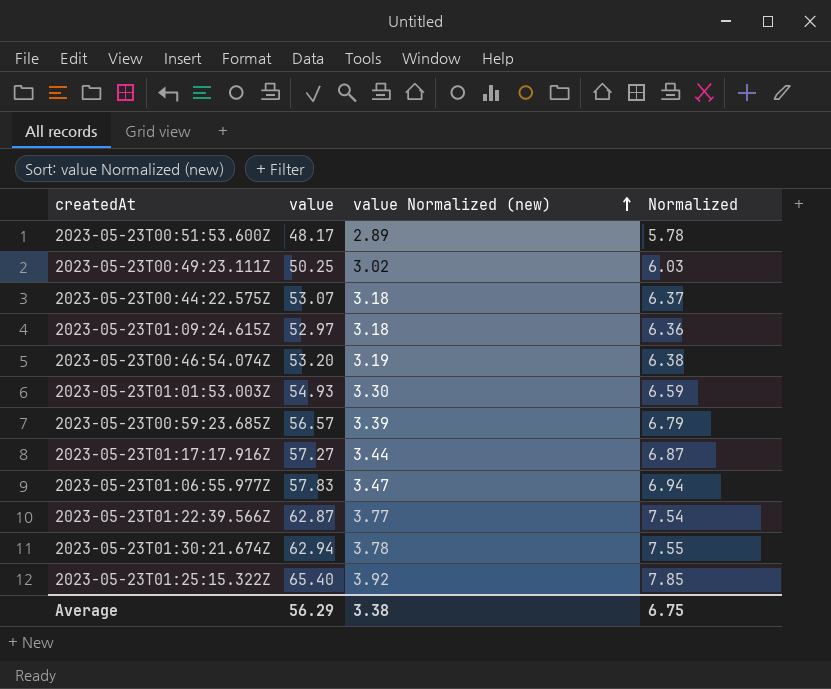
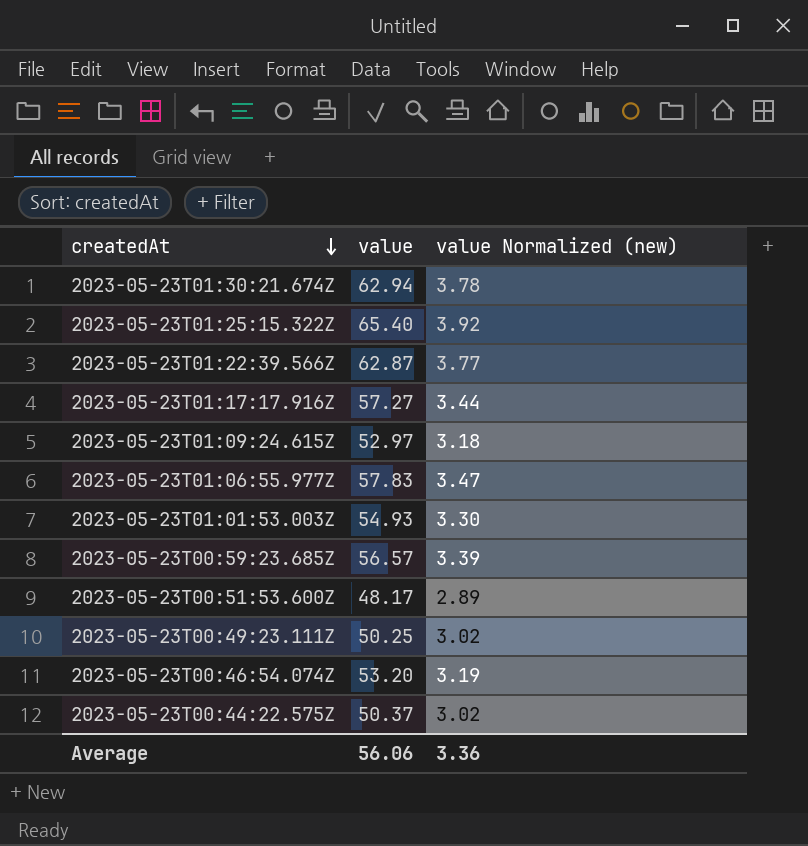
row order: value Normalized (new) ascending -> createdAt descending
column Normalized | formula: [value] * 0.12 -> none
2023-05-23T00:44:22.575Z | value: 53.07 -> 50.37
2023-05-23T00:44:22.575Z | value Normalized (new): 3.18 -> 3.02
Average | value: 56.29 -> 56.06
Average | value Normalized (new): 3.38 -> 3.36

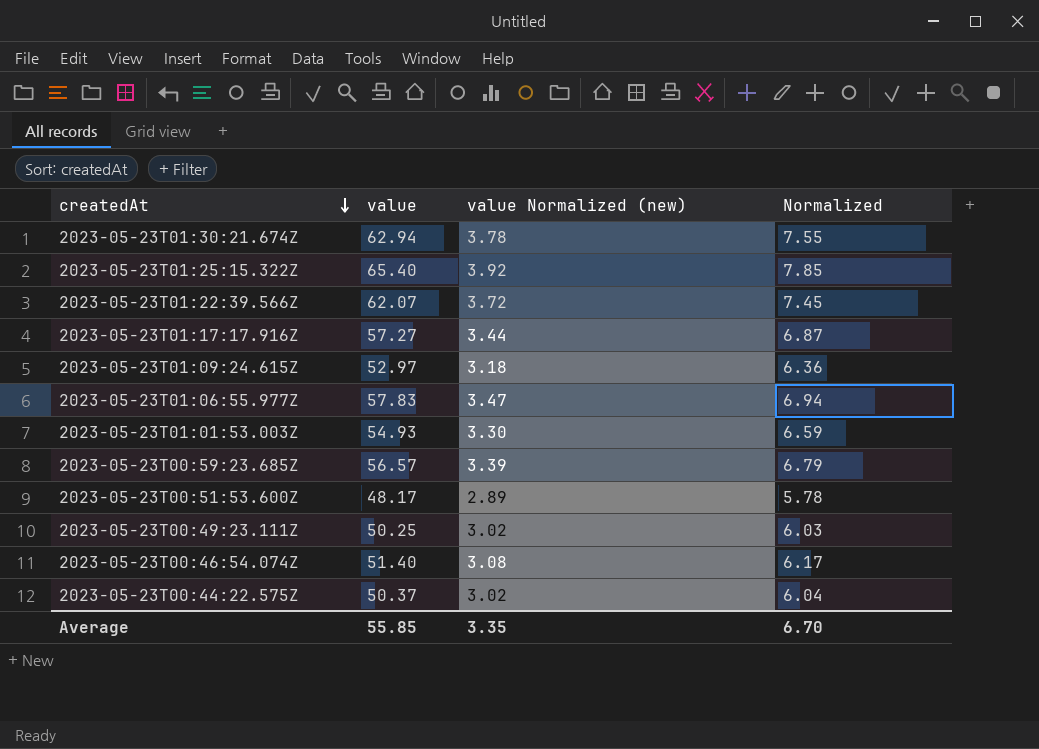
column Normalized | formula: none -> [value] * 0.12
2023-05-23T01:22:39.566Z | value: 62.87 -> 62.07
2023-05-23T01:22:39.566Z | value Normalized (new): 3.77 -> 3.72
2023-05-23T00:46:54.074Z | value: 53.20 -> 51.40
2023-05-23T00:46:54.074Z | value Normalized (new): 3.19 -> 3.08
Average | value: 56.06 -> 55.85
Average | value Normalized (new): 3.36 -> 3.35

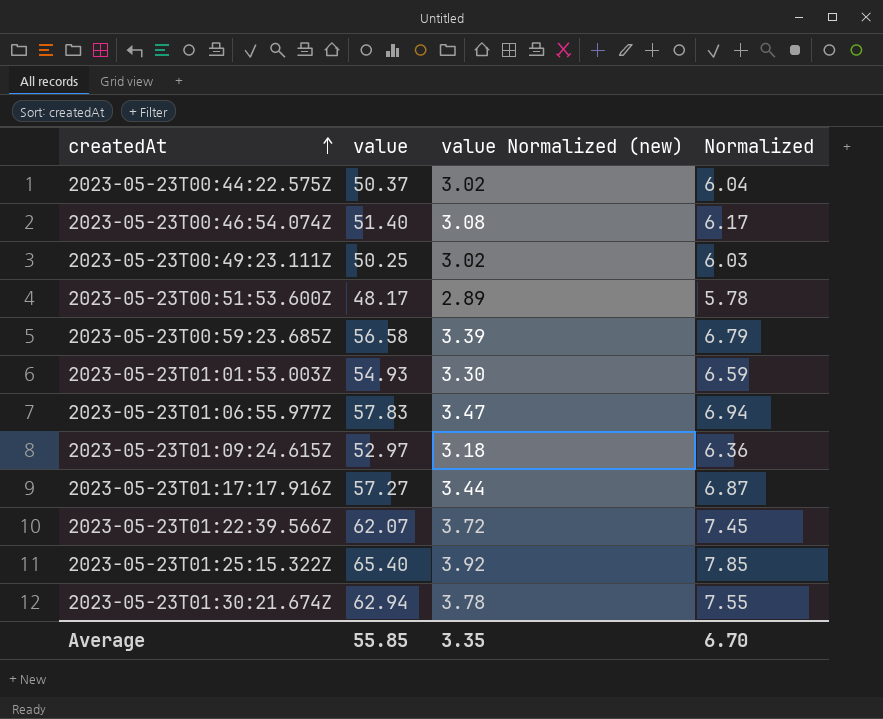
row order: createdAt descending -> createdAt ascending
2023-05-23T00:59:23.685Z | value: 56.57 -> 56.58

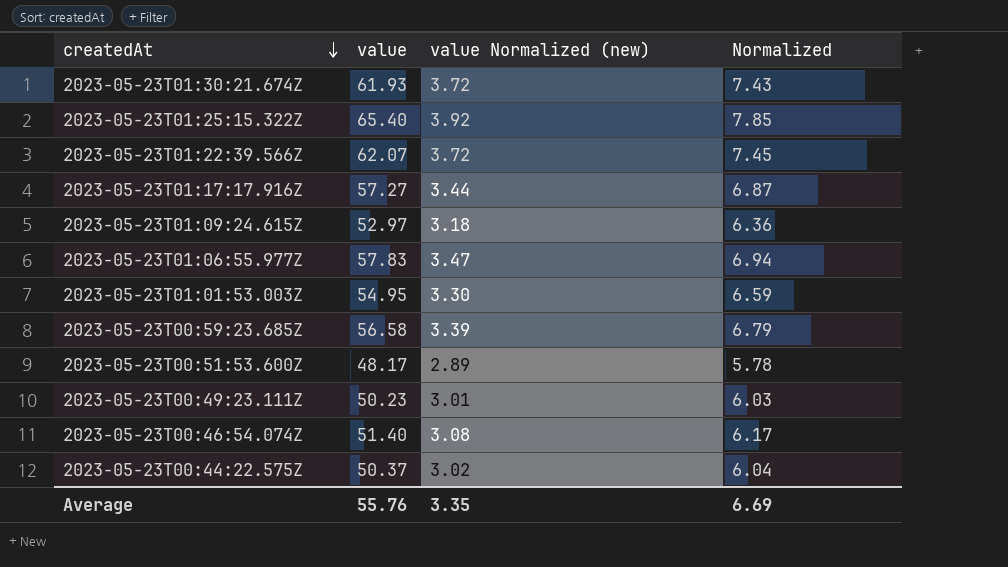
row order: createdAt ascending -> createdAt descending
2023-05-23T01:30:21.674Z | value: 62.94 -> 61.93
2023-05-23T01:30:21.674Z | value Normalized (new): 3.78 -> 3.72
2023-05-23T01:30:21.674Z | Normalized: 7.55 -> 7.43
2023-05-23T01:01:53.003Z | value: 54.93 -> 54.95
2023-05-23T00:49:23.111Z | value: 50.25 -> 50.23
2023-05-23T00:49:23.111Z | value Normalized (new): 3.02 -> 3.01
Average | value: 55.85 -> 55.76
Average | Normalized: 6.70 -> 6.69

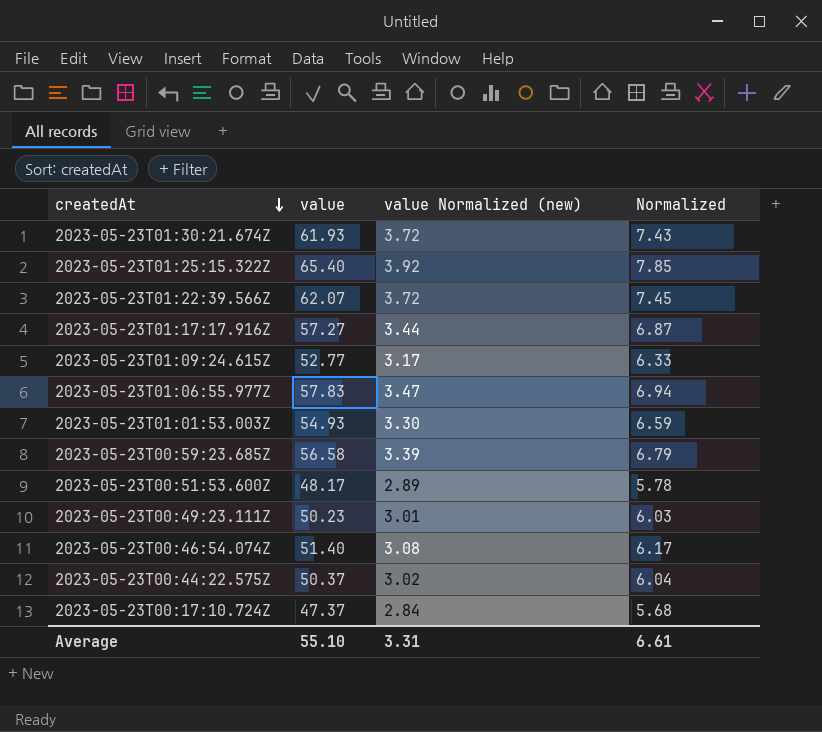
2023-05-23T01:09:24.615Z | value: 52.97 -> 52.77
2023-05-23T01:09:24.615Z | value Normalized (new): 3.18 -> 3.17
2023-05-23T01:09:24.615Z | Normalized: 6.36 -> 6.33
2023-05-23T01:01:53.003Z | value: 54.95 -> 54.93
row 2023-05-23T00:17:10.724Z: none -> 47.37 | 2.84 | 5.68
Average | value: 55.76 -> 55.10
Average | value Normalized (new): 3.35 -> 3.31
Average | Normalized: 6.69 -> 6.61

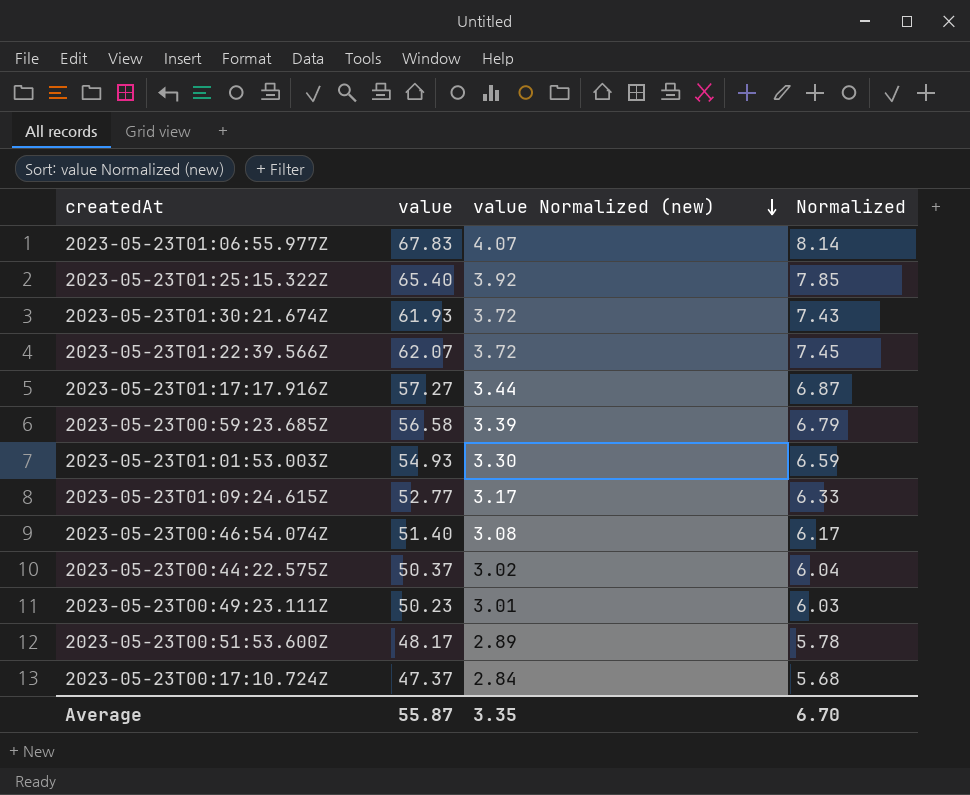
row order: createdAt descending -> value Normalized (new) descending
2023-05-23T01:06:55.977Z | value: 57.83 -> 67.83
2023-05-23T01:06:55.977Z | value Normalized (new): 3.47 -> 4.07
2023-05-23T01:06:55.977Z | Normalized: 6.94 -> 8.14
Average | value: 55.10 -> 55.87
Average | value Normalized (new): 3.31 -> 3.35
Average | Normalized: 6.61 -> 6.70

